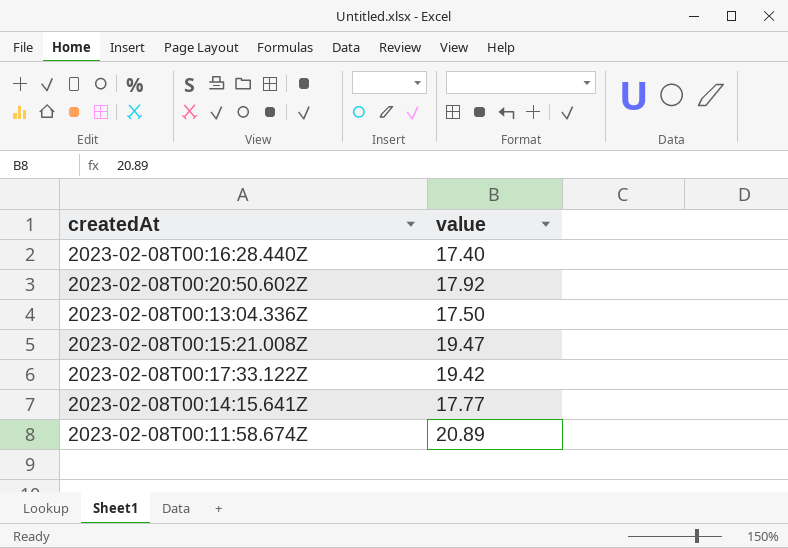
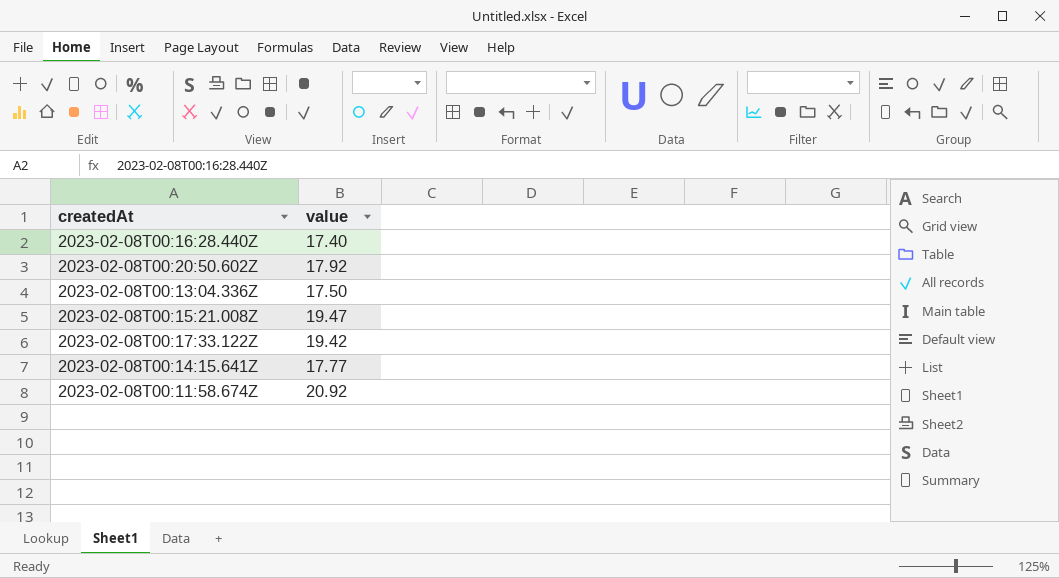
2023-02-08T00:11:58.674Z | value: 20.89 -> 20.92

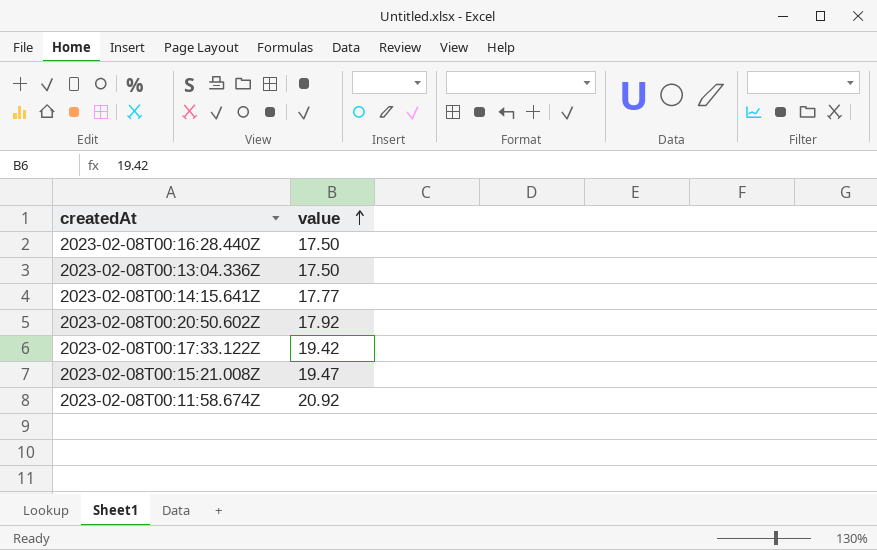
row order: none -> value ascending
2023-02-08T00:16:28.440Z | value: 17.40 -> 17.50

